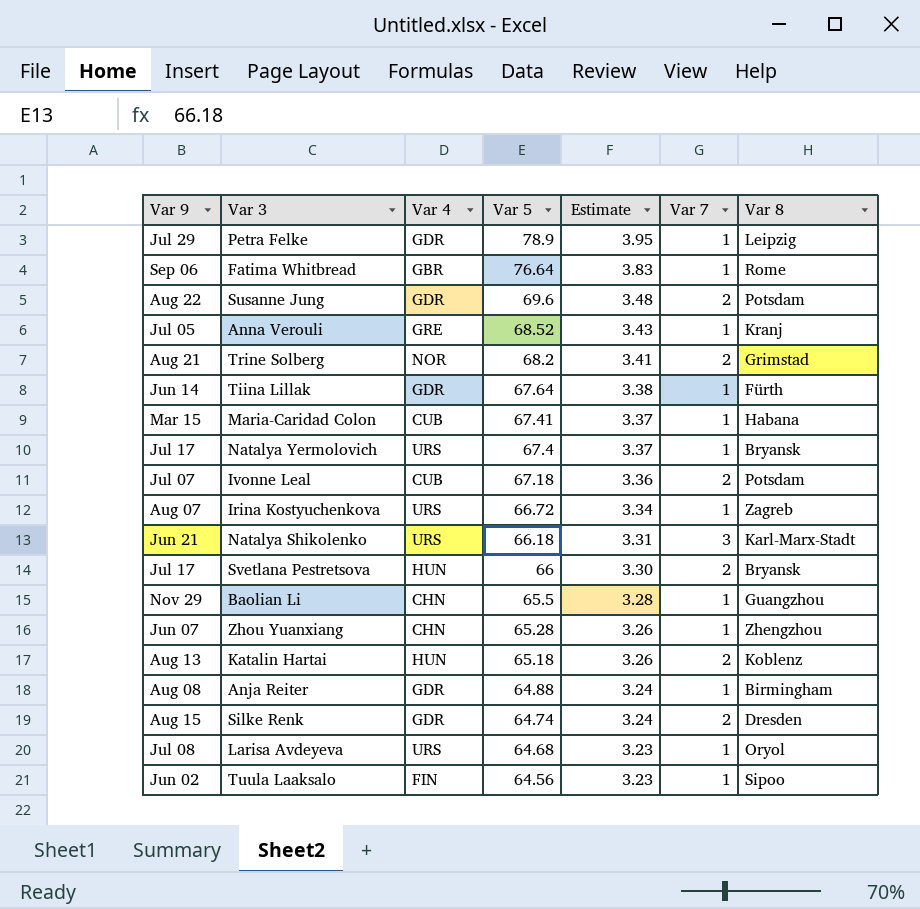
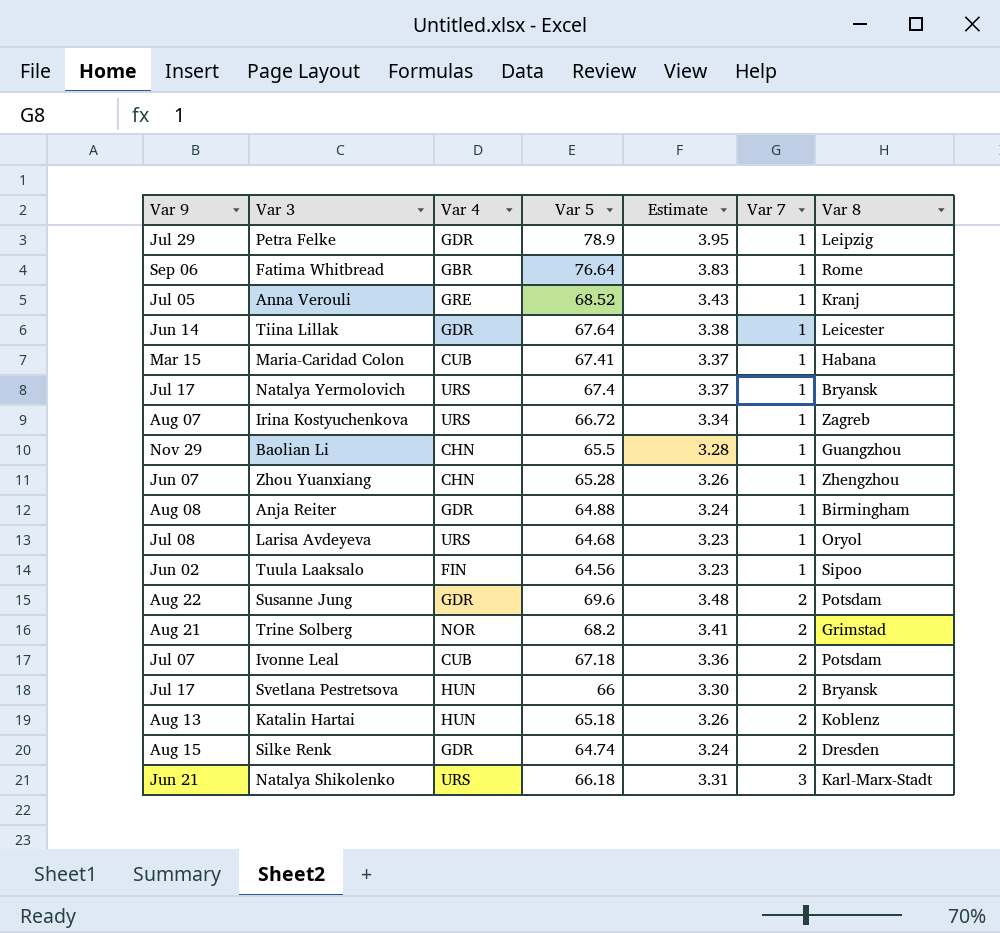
row order: Var 5 descending -> Var 7 ascending
Tiina Lillak | Var 8: Fürth -> Leicester

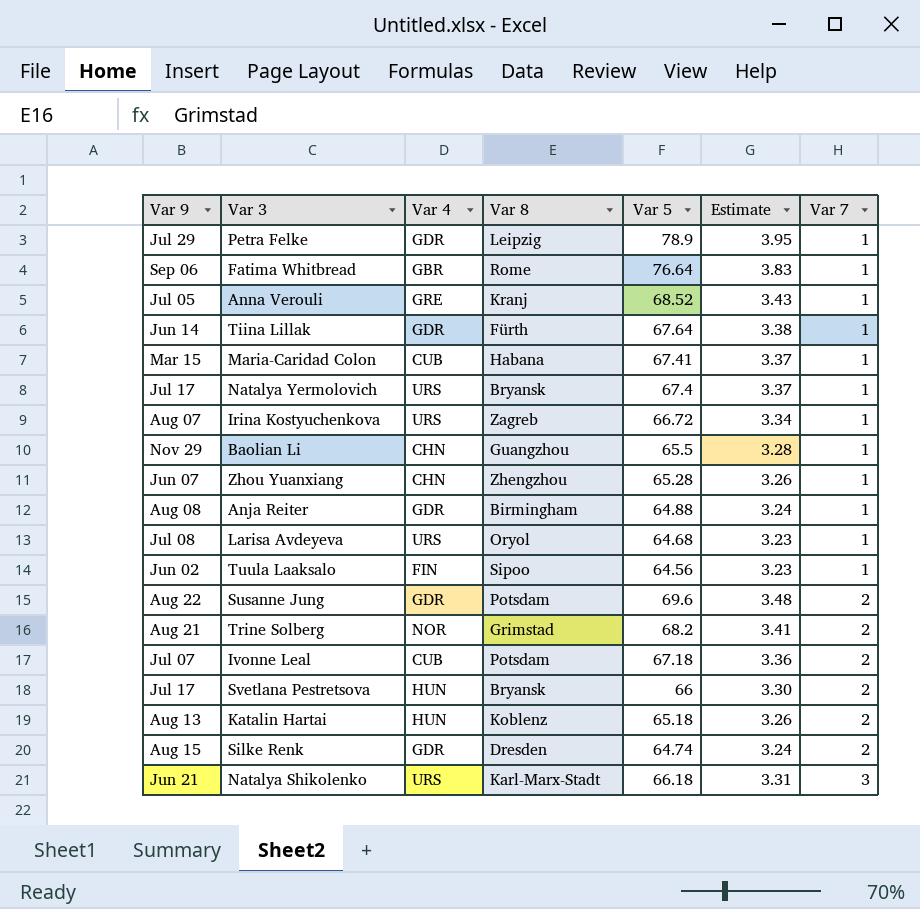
column Var 8 | position: 7 -> 4
Tiina Lillak | Var 8: Leicester -> Fürth

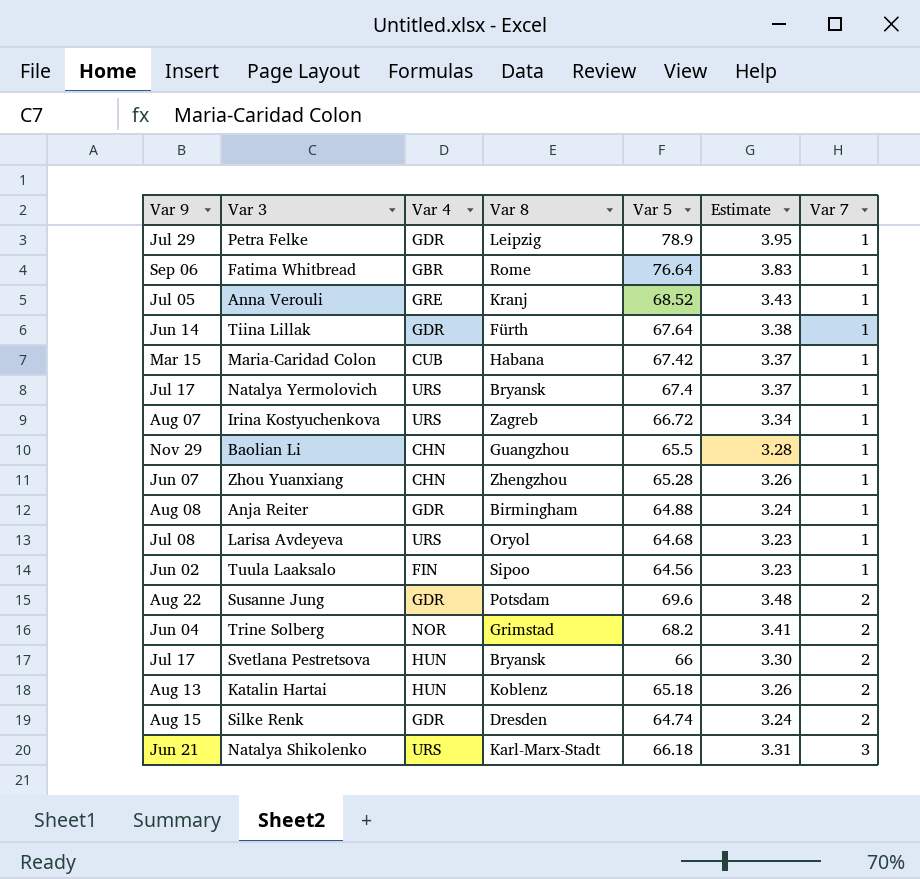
row Ivonne Leal: Jul 07 | CUB | Potsdam | 67.18 | 3.36 | 2 -> none
Maria-Caridad Colon | Var 5: 67.41 -> 67.42
Trine Solberg | Var 9: Aug 21 -> Jun 04

